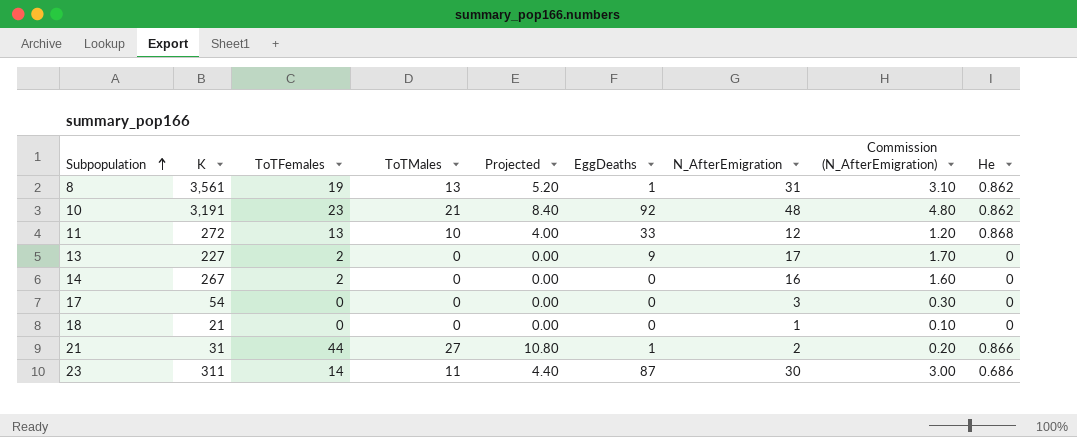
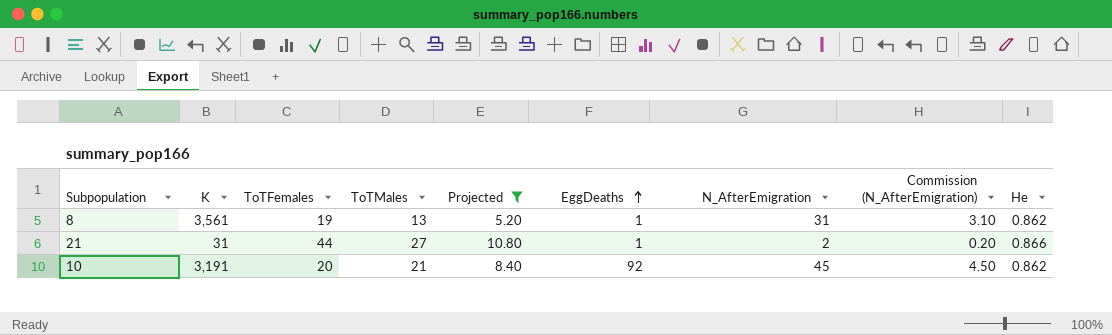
filter: none -> Projected >= 5.20
row order: Subpopulation ascending -> EggDeaths ascending
10 | ToTFemales: 23 -> 20
10 | N_AfterEmigration: 48 -> 45
10 | Commission (N_AfterEmigration): 4.80 -> 4.50

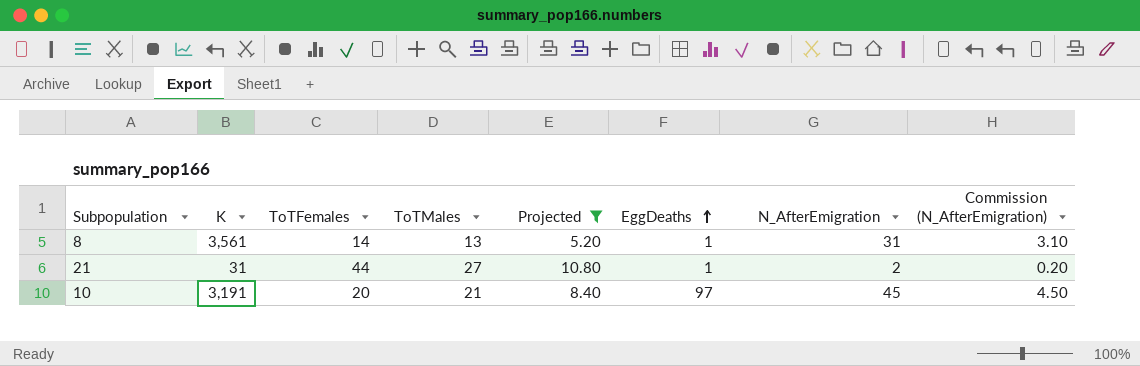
column He | position: 9 -> none
8 | ToTFemales: 19 -> 14
10 | EggDeaths: 92 -> 97

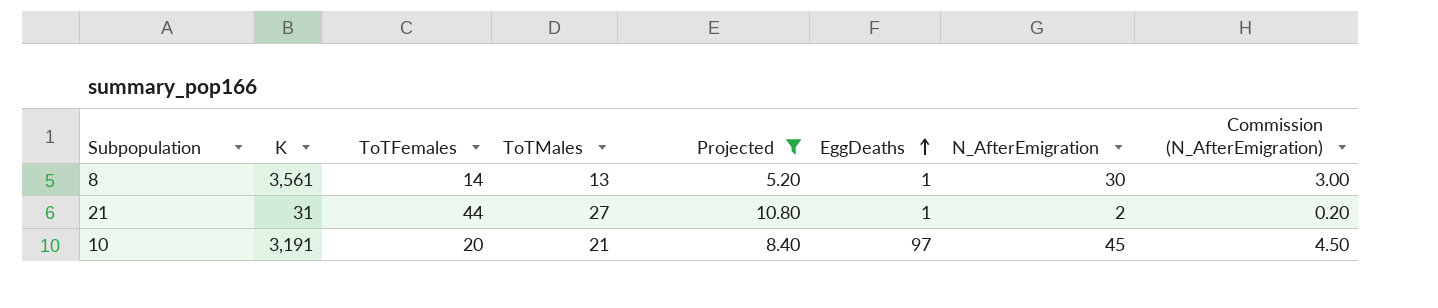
8 | N_AfterEmigration: 31 -> 30
8 | Commission (N_AfterEmigration): 3.10 -> 3.00

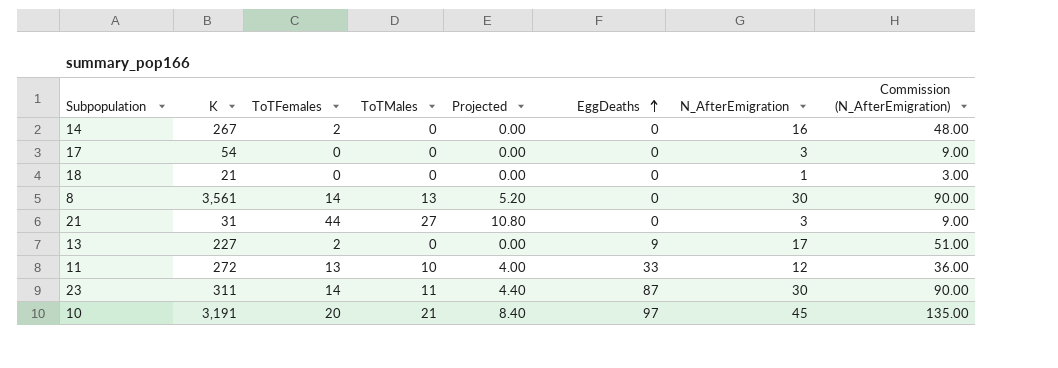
filter: Projected >= 5.20 -> none
column Commission (N_AfterEmigration) | formula: [N_AfterEmigration] * 0.1 -> [N_AfterEmigration] * 3
8 | EggDeaths: 1 -> 0
21 | EggDeaths: 1 -> 0
21 | N_AfterEmigration: 2 -> 3

